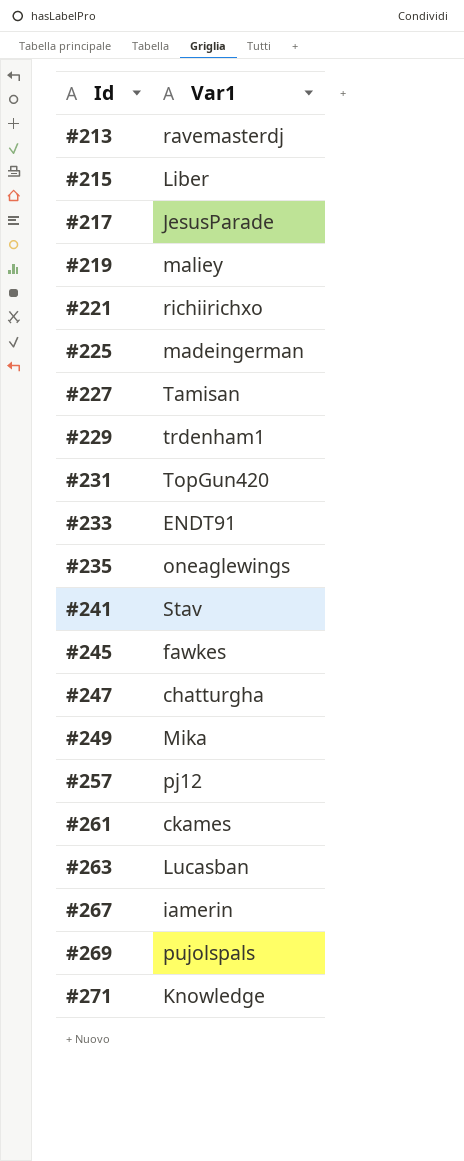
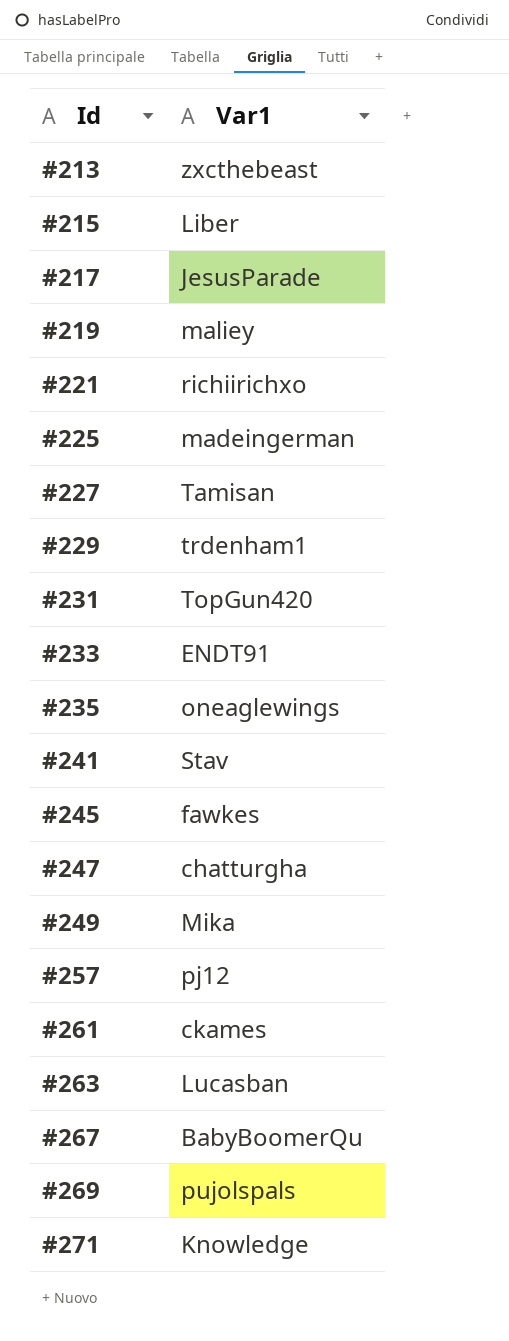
#213 | Var1: ravemasterdj -> zxcthebeast
#267 | Var1: iamerin -> BabyBoomerQu

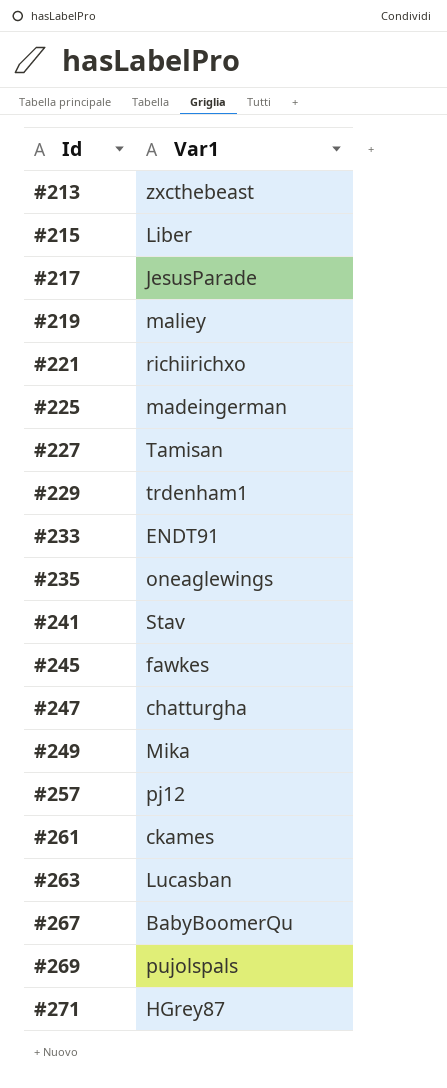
row #231: TopGun420 -> none
#271 | Var1: Knowledge -> HGrey87

